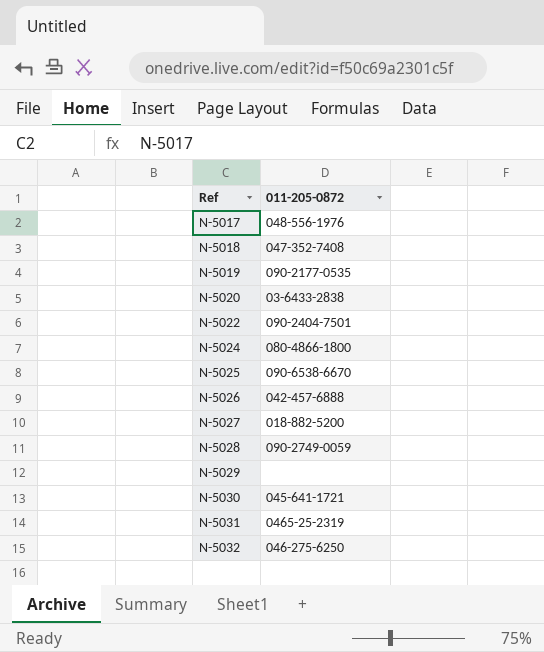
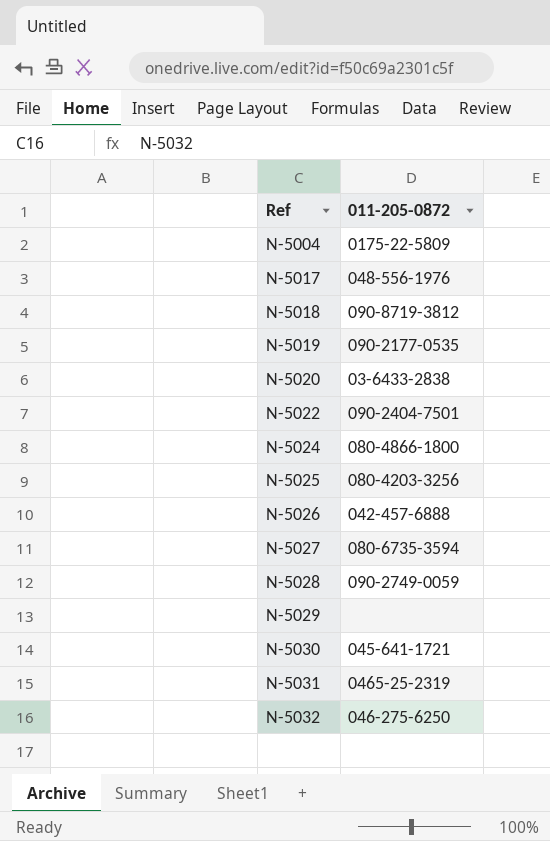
row N-5004: none -> 0175-22-5809
N-5018 | 011-205-0872: 047-352-7408 -> 090-8719-3812
N-5025 | 011-205-0872: 090-6538-6670 -> 080-4203-3256
N-5027 | 011-205-0872: 018-882-5200 -> 080-6735-3594

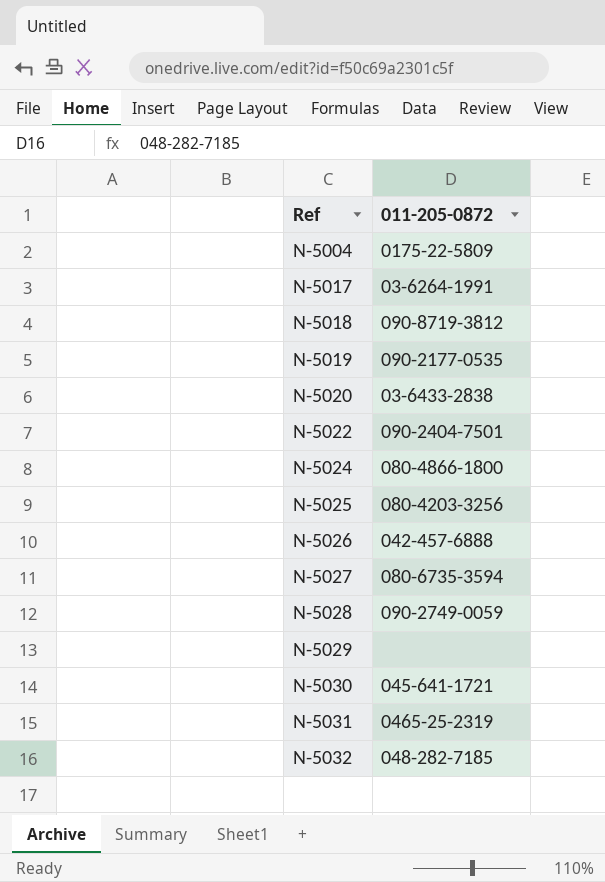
N-5017 | 011-205-0872: 048-556-1976 -> 03-6264-1991
N-5032 | 011-205-0872: 046-275-6250 -> 048-282-7185

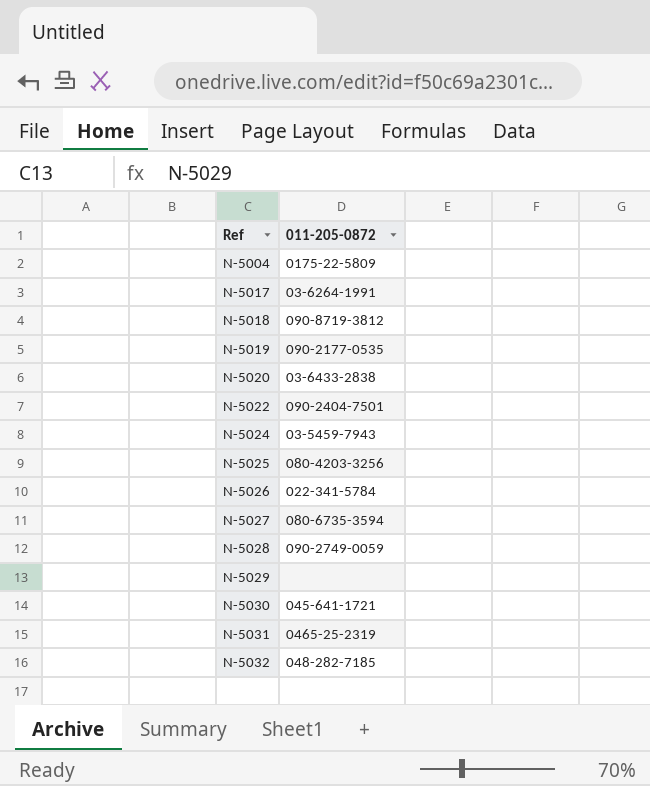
N-5024 | 011-205-0872: 080-4866-1800 -> 03-5459-7943
N-5026 | 011-205-0872: 042-457-6888 -> 022-341-5784

